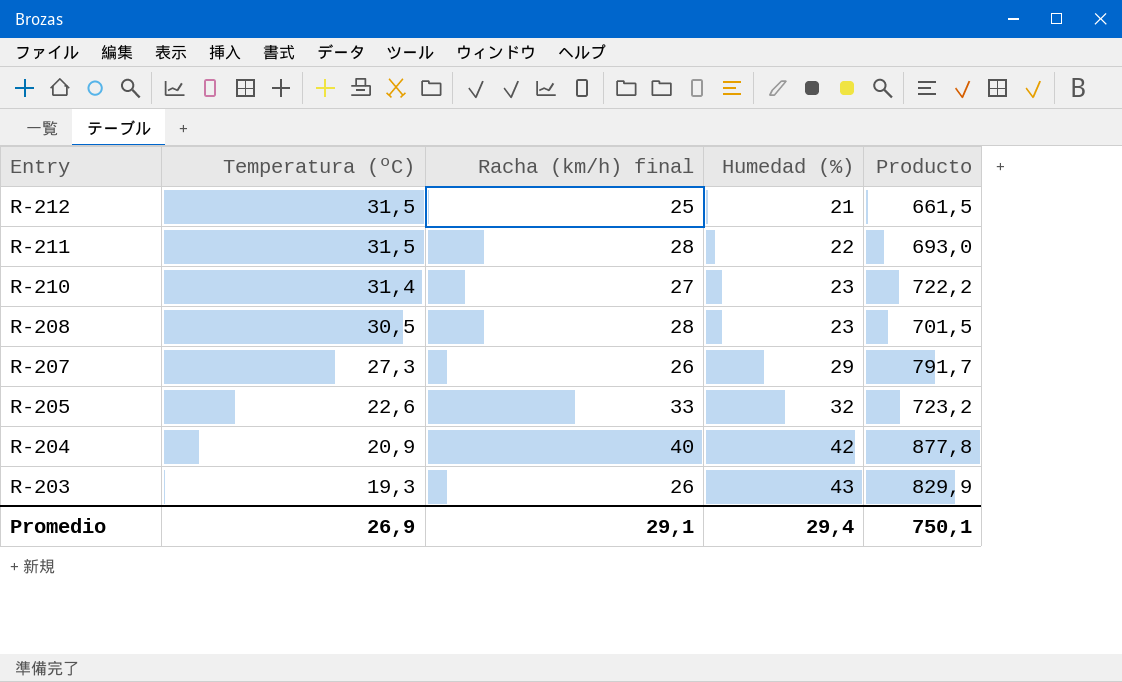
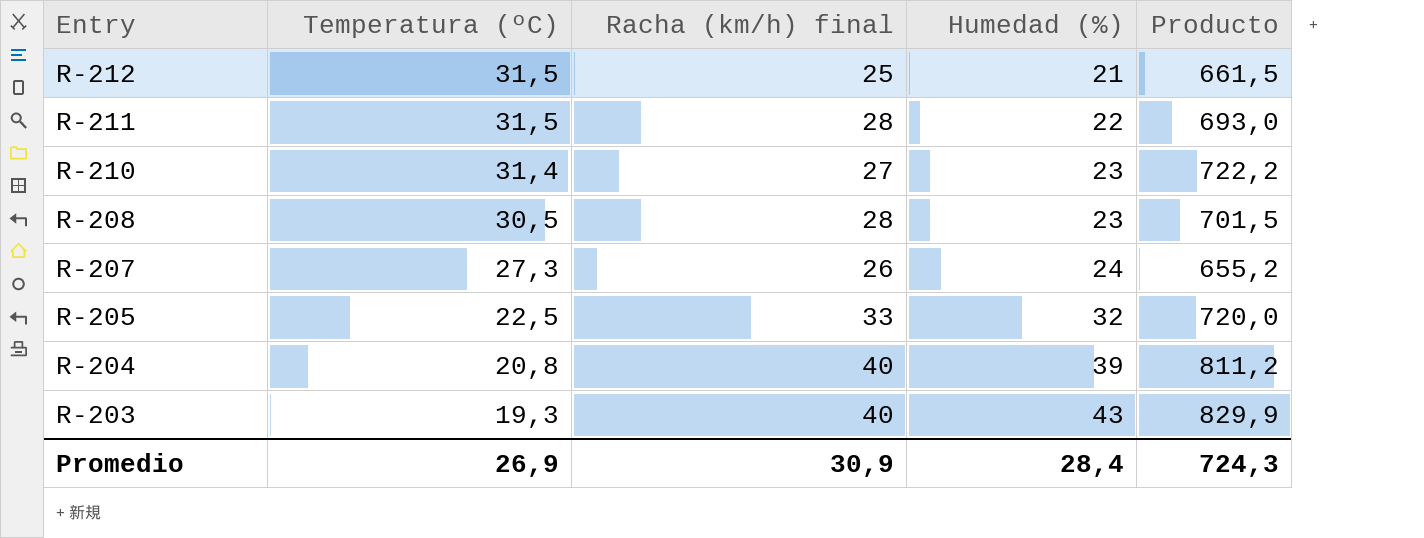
R-207 | Humedad (%): 29 -> 24
R-207 | Producto: 791,7 -> 655,2
R-205 | Temperatura (ºC): 22,6 -> 22,5
R-205 | Producto: 723,2 -> 720,0
R-204 | Temperatura (ºC): 20,9 -> 20,8
R-204 | Humedad (%): 42 -> 39
R-204 | Producto: 877,8 -> 811,2
R-203 | Racha (km/h) final: 26 -> 40
Promedio | Racha (km/h) final: 29,1 -> 30,9
Promedio | Humedad (%): 29,4 -> 28,4
Promedio | Producto: 750,1 -> 724,3

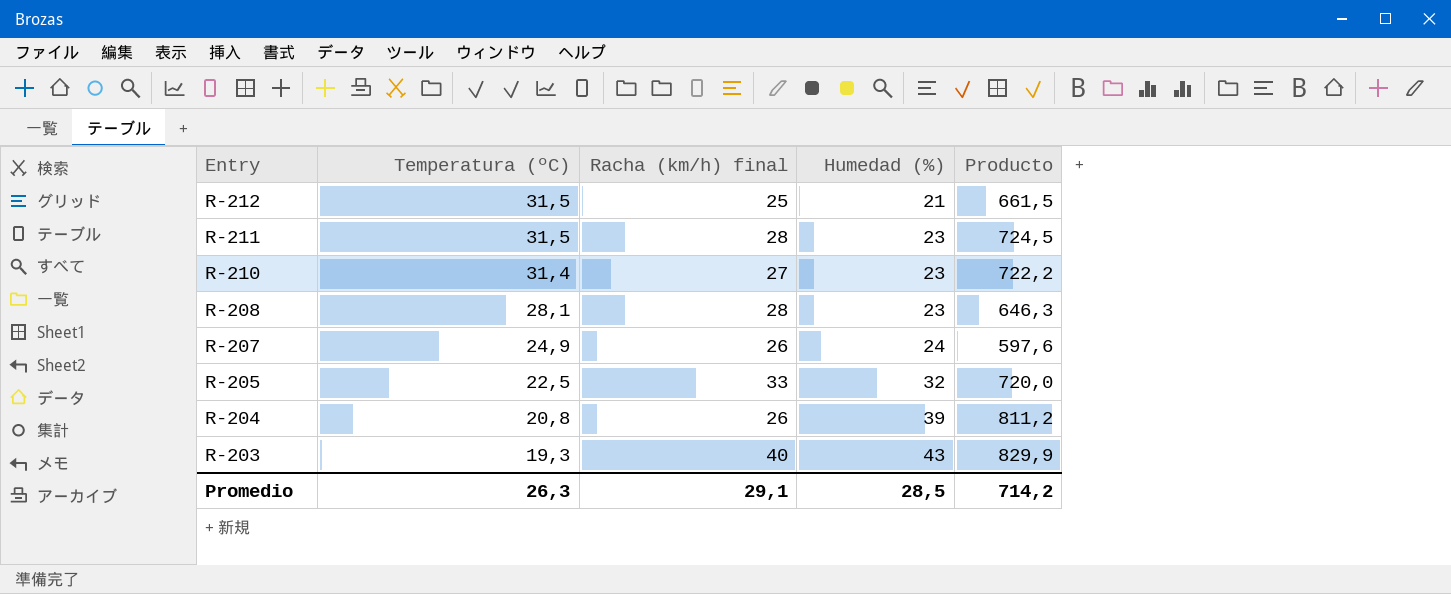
R-211 | Humedad (%): 22 -> 23
R-211 | Producto: 693,0 -> 724,5
R-208 | Temperatura (ºC): 30,5 -> 28,1
R-208 | Producto: 701,5 -> 646,3
R-207 | Temperatura (ºC): 27,3 -> 24,9
R-207 | Producto: 655,2 -> 597,6
R-204 | Racha (km/h) final: 40 -> 26
Promedio | Temperatura (ºC): 26,9 -> 26,3
Promedio | Racha (km/h) final: 30,9 -> 29,1
Promedio | Humedad (%): 28,4 -> 28,5
Promedio | Producto: 724,3 -> 714,2

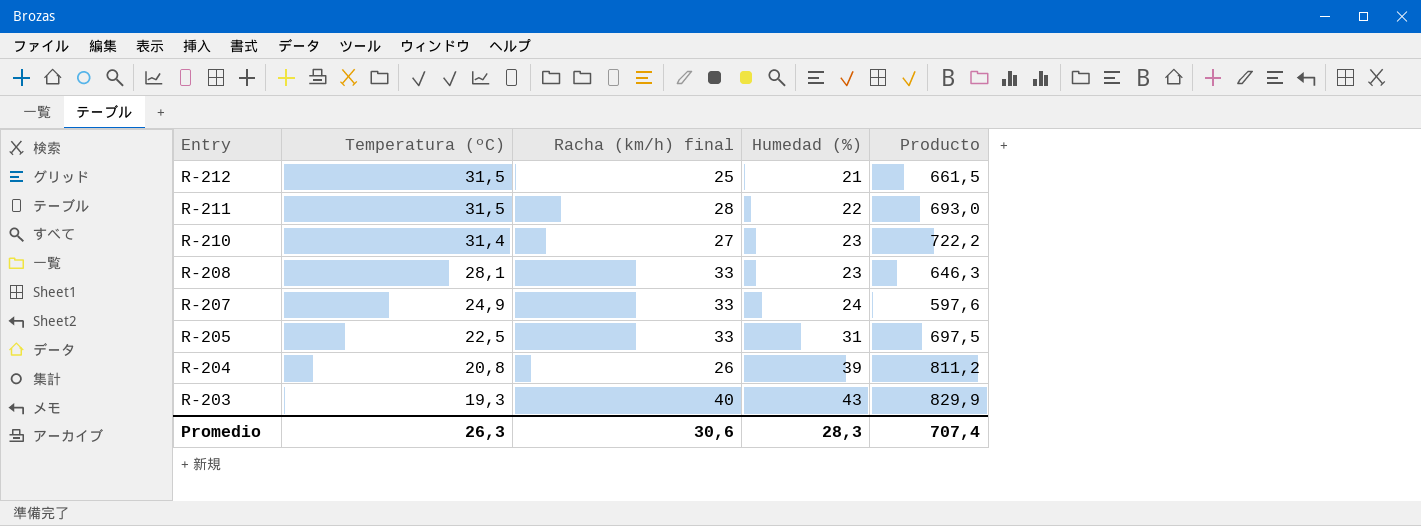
R-211 | Humedad (%): 23 -> 22
R-211 | Producto: 724,5 -> 693,0
R-208 | Racha (km/h) final: 28 -> 33
R-207 | Racha (km/h) final: 26 -> 33
R-205 | Humedad (%): 32 -> 31
R-205 | Producto: 720,0 -> 697,5
Promedio | Racha (km/h) final: 29,1 -> 30,6
Promedio | Humedad (%): 28,5 -> 28,3
Promedio | Producto: 714,2 -> 707,4

